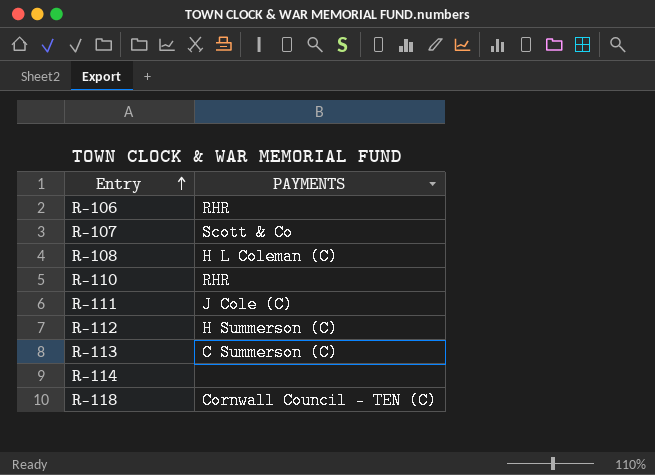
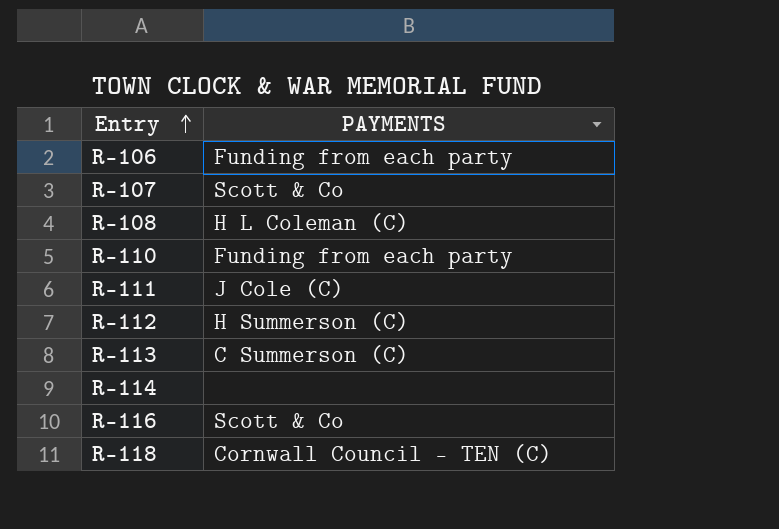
R-106 | PAYMENTS: RHR -> Funding from each party
R-110 | PAYMENTS: RHR -> Funding from each party
row R-116: none -> Scott & Co

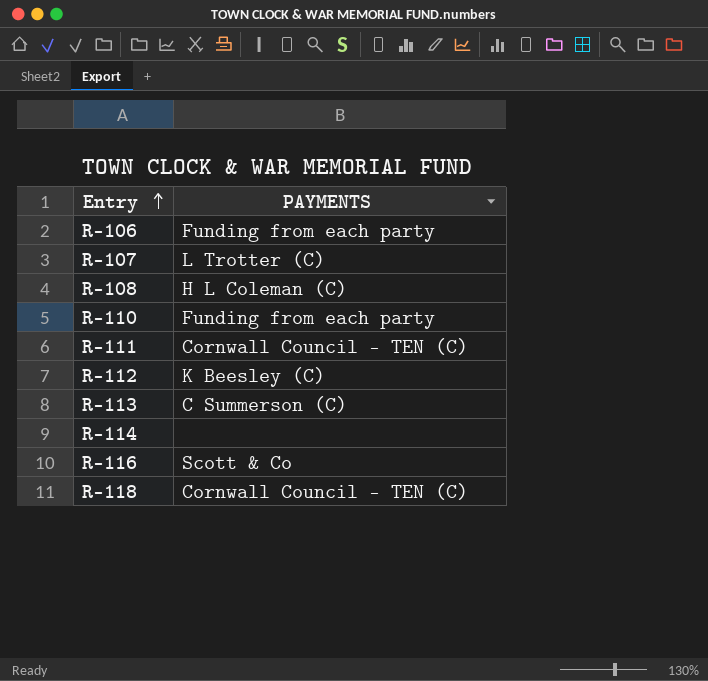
R-107 | PAYMENTS: Scott & Co -> L Trotter (C)
R-111 | PAYMENTS: J Cole (C) -> Cornwall Council - TEN (C)
R-112 | PAYMENTS: H Summerson (C) -> K Beesley (C)

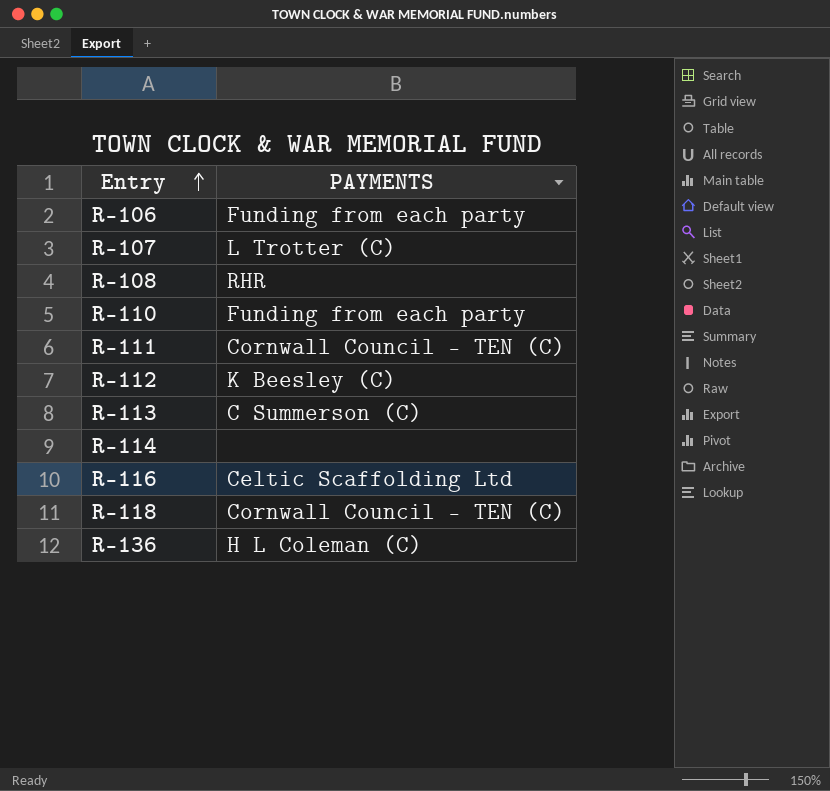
R-108 | PAYMENTS: H L Coleman (C) -> RHR
R-116 | PAYMENTS: Scott & Co -> Celtic Scaffolding Ltd
row R-136: none -> H L Coleman (C)

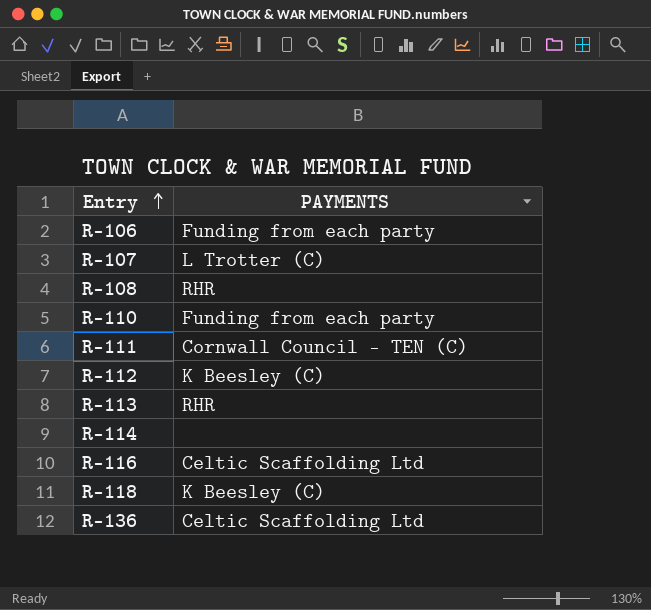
R-113 | PAYMENTS: C Summerson (C) -> RHR
R-118 | PAYMENTS: Cornwall Council - TEN (C) -> K Beesley (C)
R-136 | PAYMENTS: H L Coleman (C) -> Celtic Scaffolding Ltd

